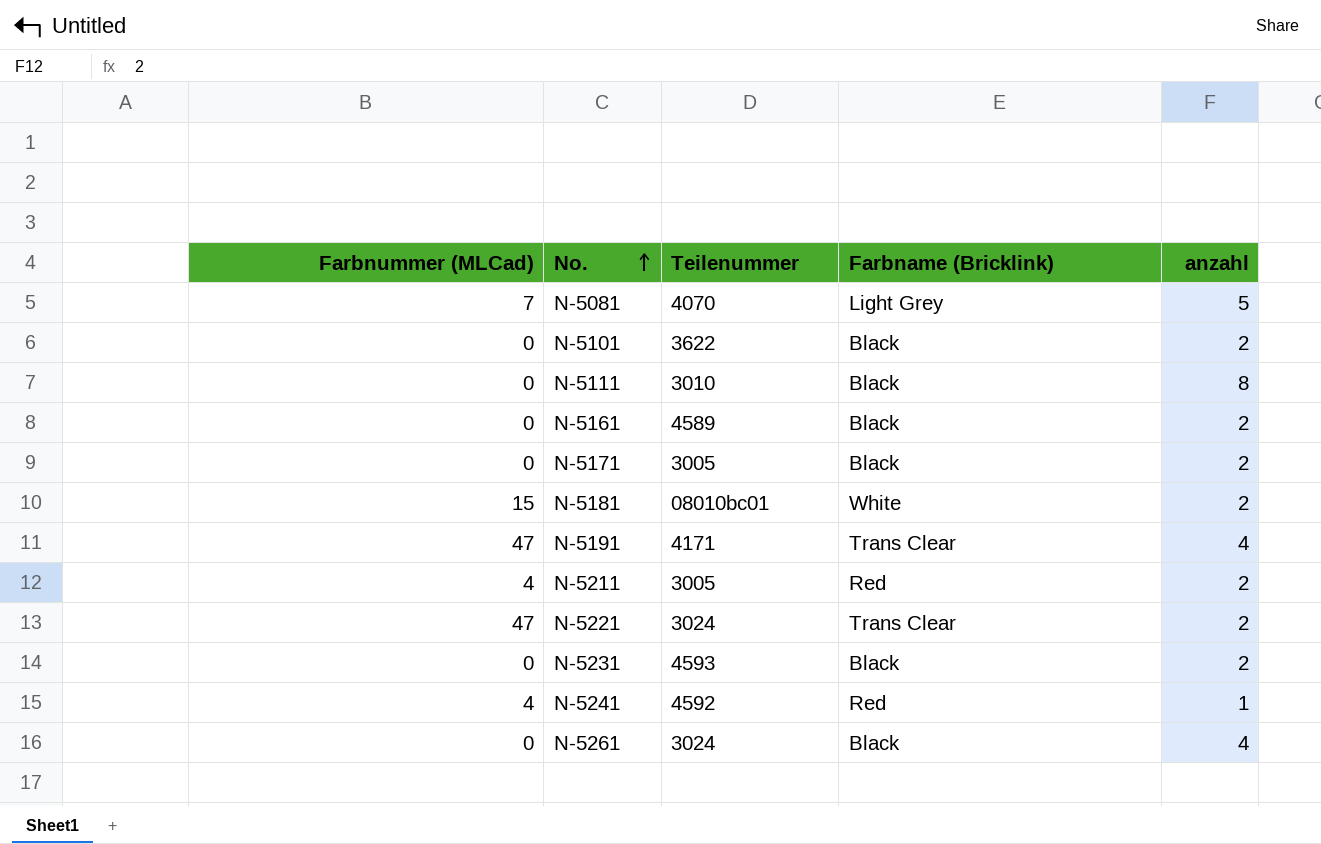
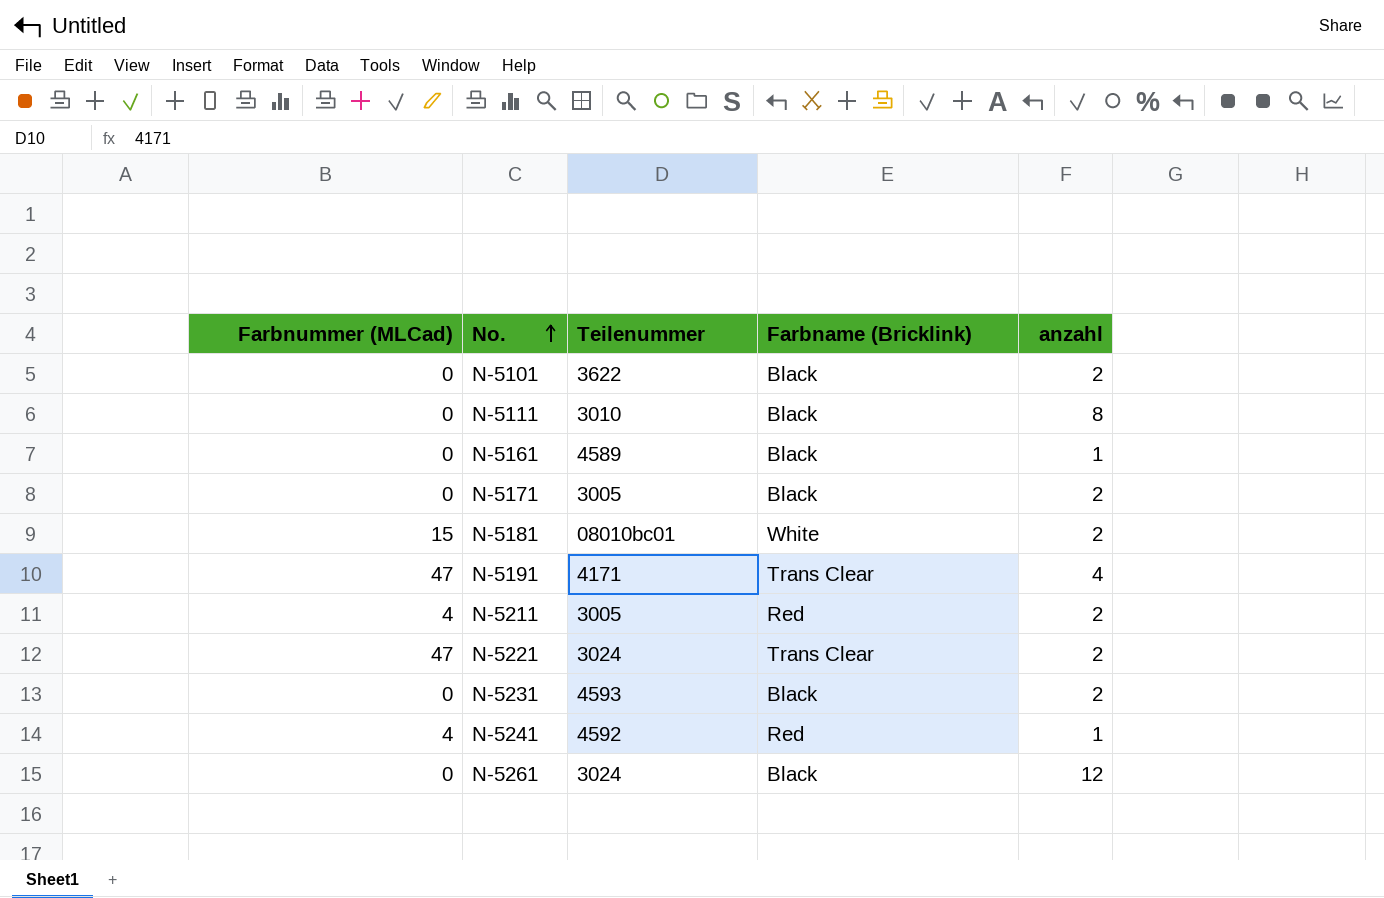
row N-5081: 7 | 4070 | Light Grey | 5 -> none
N-5161 | anzahl: 2 -> 1
N-5261 | anzahl: 4 -> 12

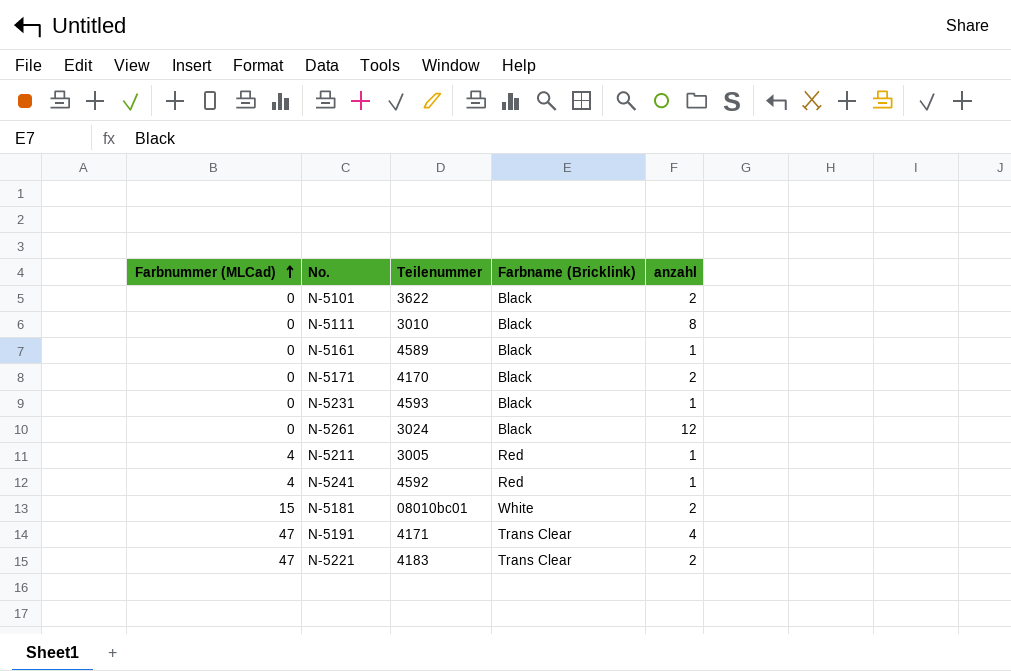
row order: No. ascending -> Farbnummer (MLCad) ascending
N-5171 | Teilenummer: 3005 -> 4170
N-5231 | anzahl: 2 -> 1
N-5211 | anzahl: 2 -> 1
N-5221 | Teilenummer: 3024 -> 4183

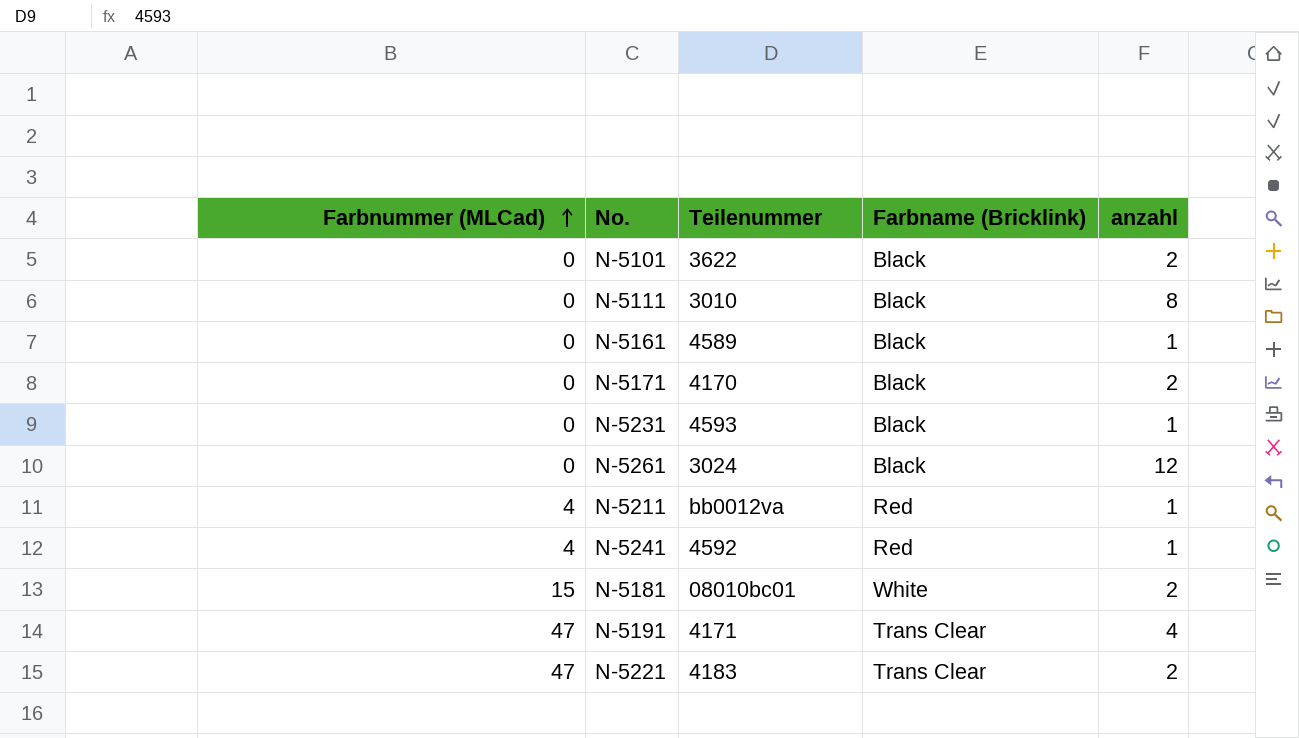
N-5211 | Teilenummer: 3005 -> bb0012va

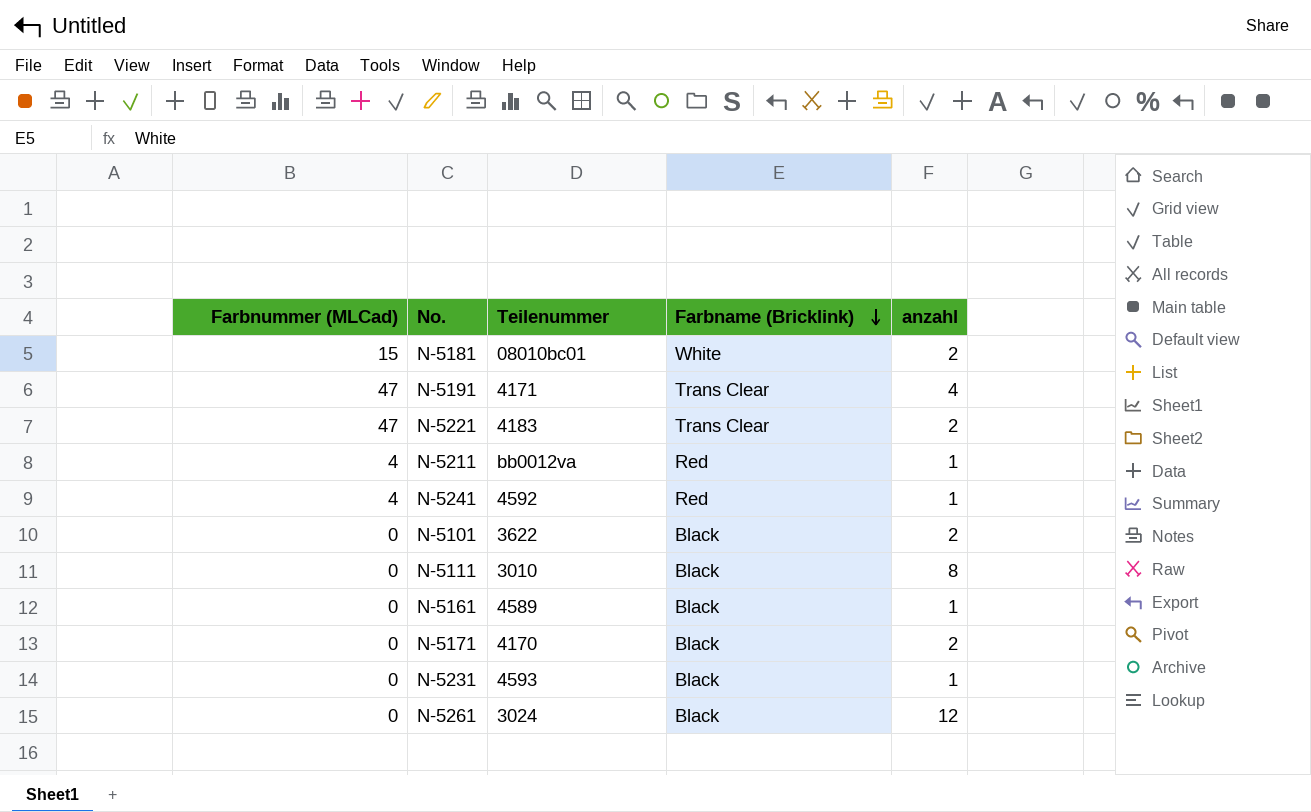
row order: Farbnummer (MLCad) ascending -> Farbname (Bricklink) descending

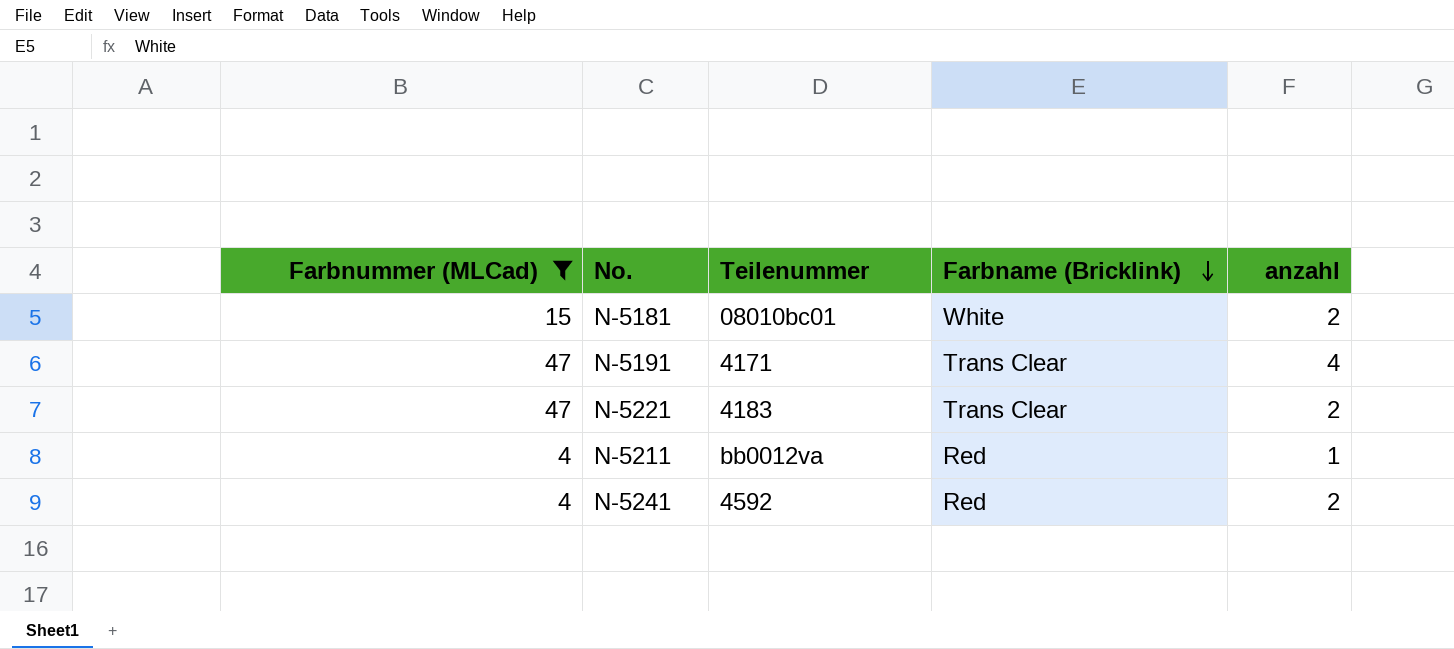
filter: none -> Farbnummer (MLCad) != 0
N-5241 | anzahl: 1 -> 2

